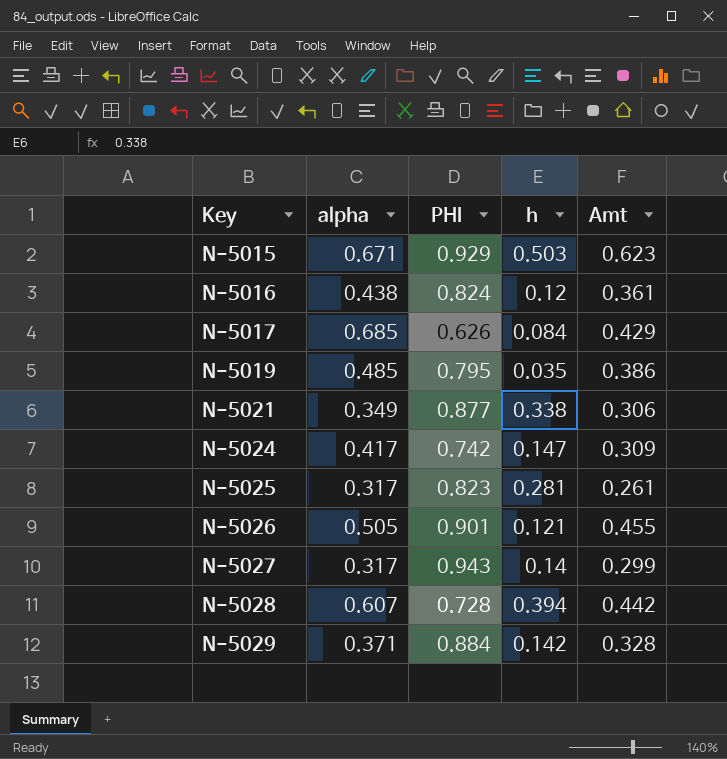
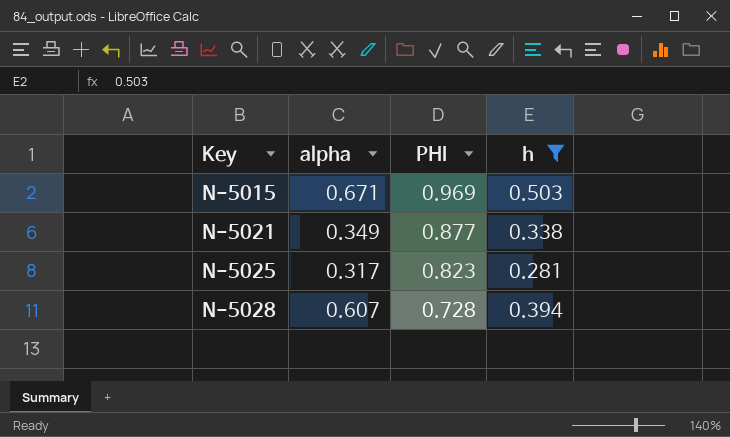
filter: none -> h >= 0.281
column Amt | formula: [alpha] * [PHI] -> none
N-5015 | PHI: 0.929 -> 0.969

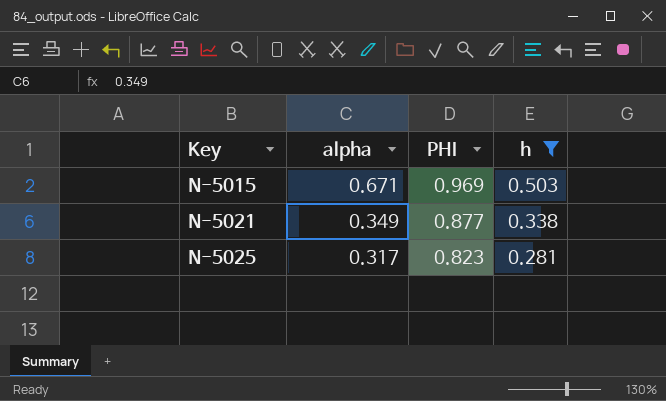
row N-5028: 0.607 | 0.728 | 0.394 -> none

